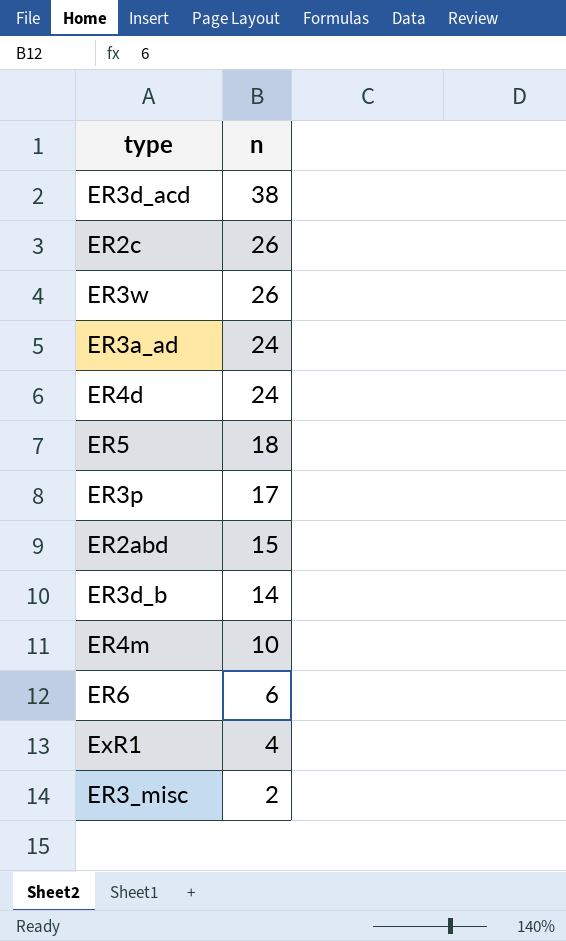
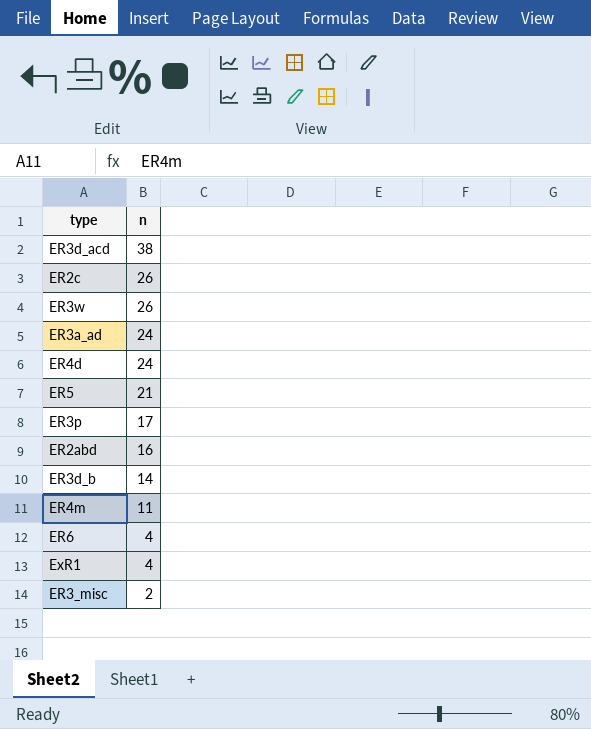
ER5 | n: 18 -> 21
ER2abd | n: 15 -> 16
ER4m | n: 10 -> 11
ER6 | n: 6 -> 4

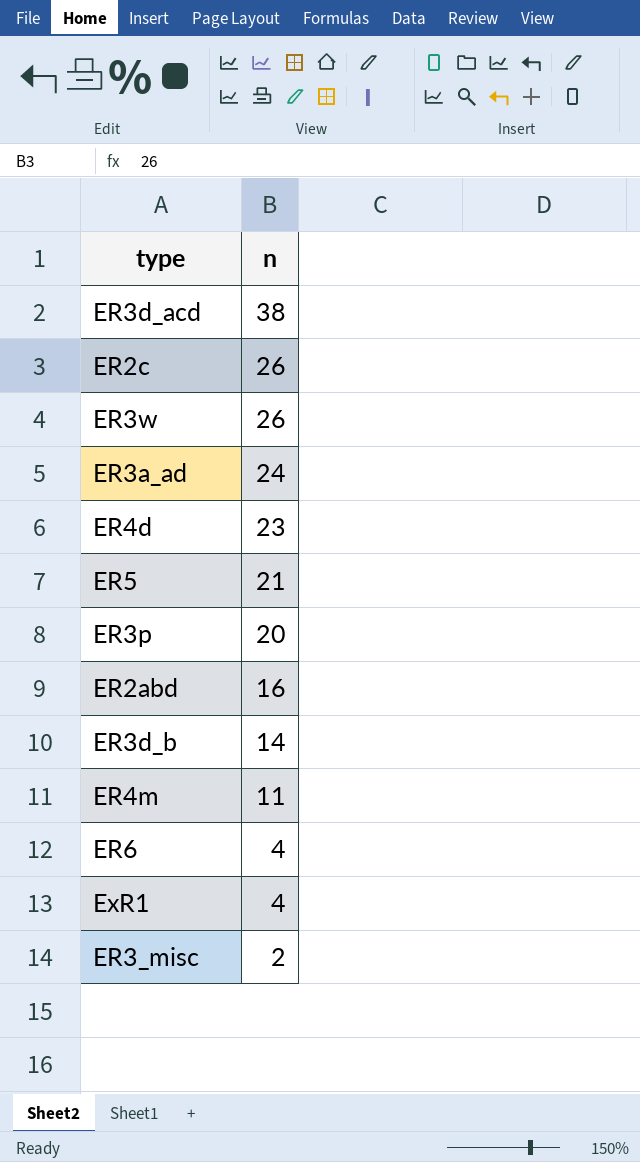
ER4d | n: 24 -> 23
ER3p | n: 17 -> 20

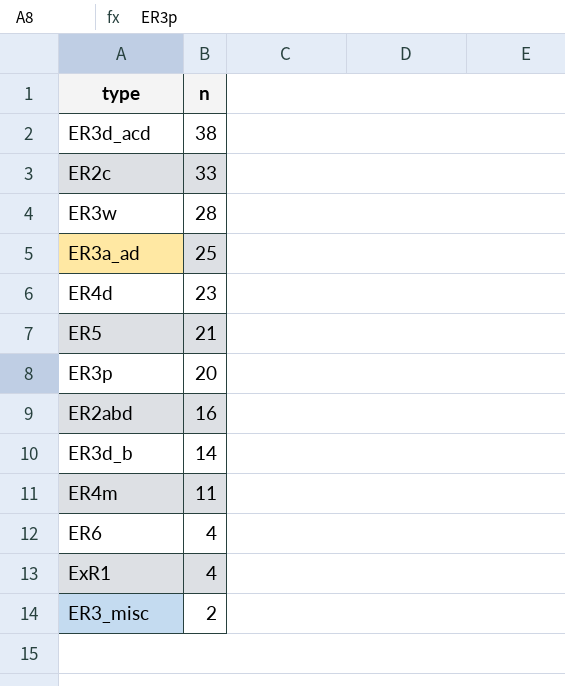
ER2c | n: 26 -> 33
ER3w | n: 26 -> 28
ER3a_ad | n: 24 -> 25

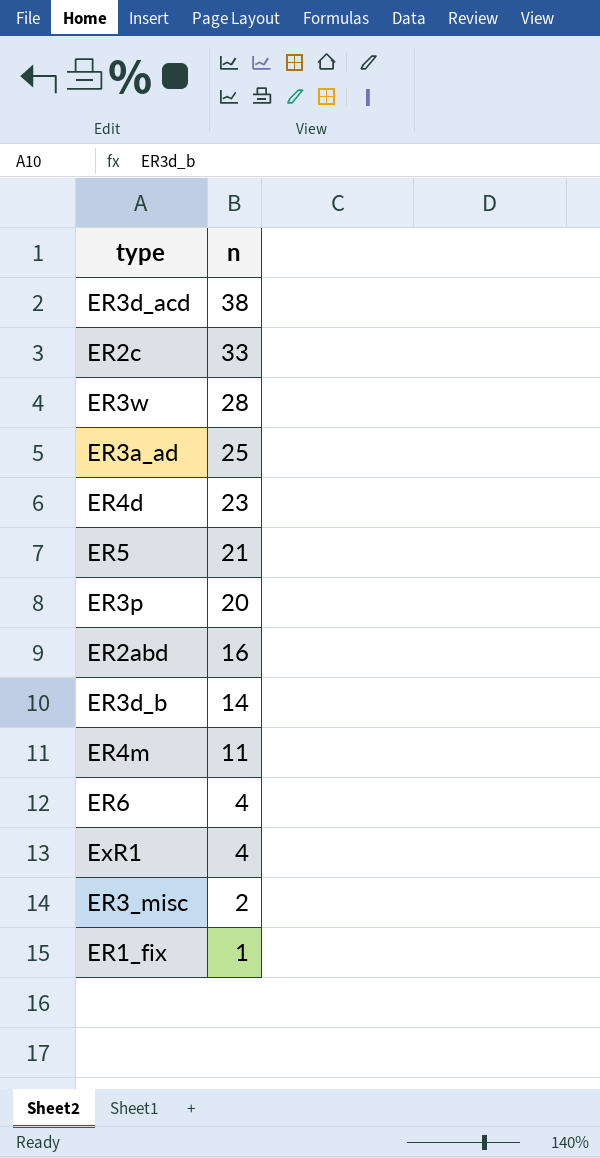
row ER1_fix: none -> 1

